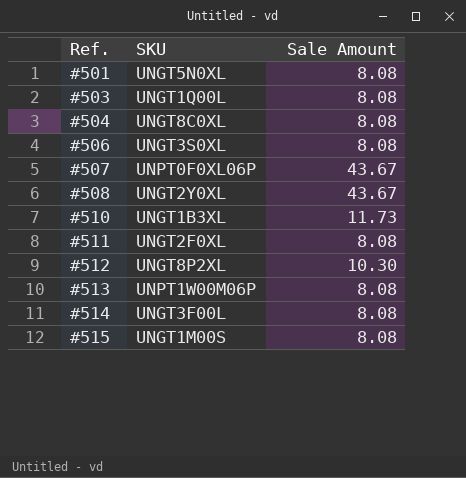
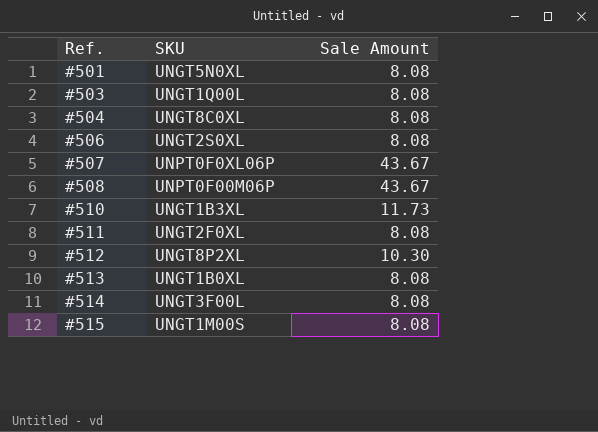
#506 | SKU: UNGT3S0XL -> UNGT2S0XL
#508 | SKU: UNGT2Y0XL -> UNPT0F00M06P
#513 | SKU: UNPT1W00M06P -> UNGT1B0XL

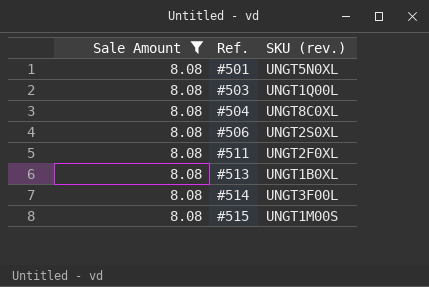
filter: none -> Sale Amount = 8.08
column Sale Amount | position: 3 -> 1
column name: SKU -> SKU (rev.)

